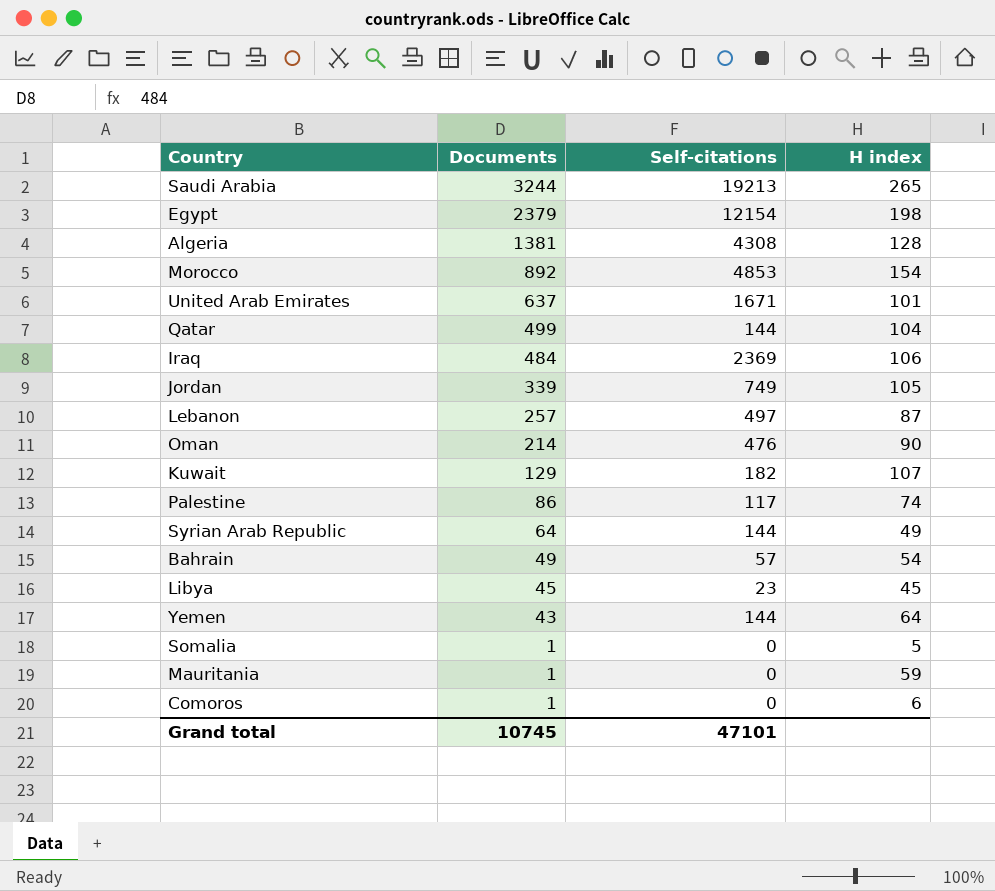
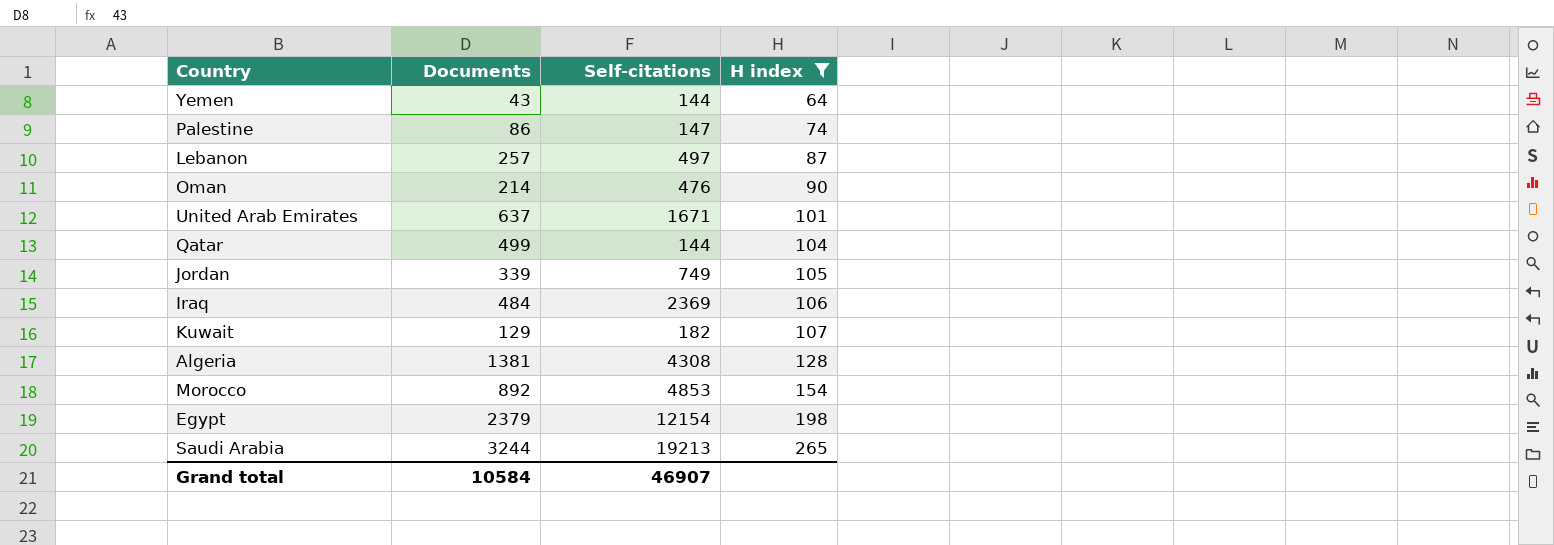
filter: none -> H index >= 64
row order: Documents descending -> H index ascending
Palestine | Self-citations: 117 -> 147
Grand total | Documents: 10745 -> 10584
Grand total | Self-citations: 47101 -> 46907

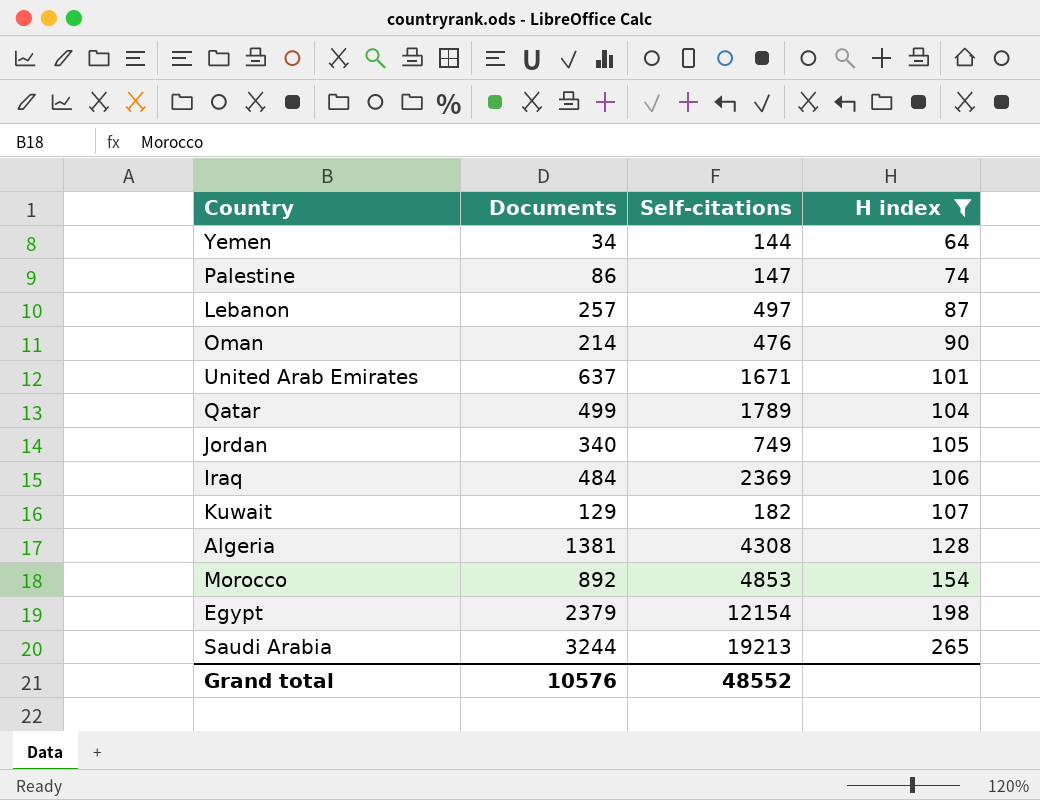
Yemen | Documents: 43 -> 34
Qatar | Self-citations: 144 -> 1789
Jordan | Documents: 339 -> 340
Grand total | Documents: 10584 -> 10576
Grand total | Self-citations: 46907 -> 48552

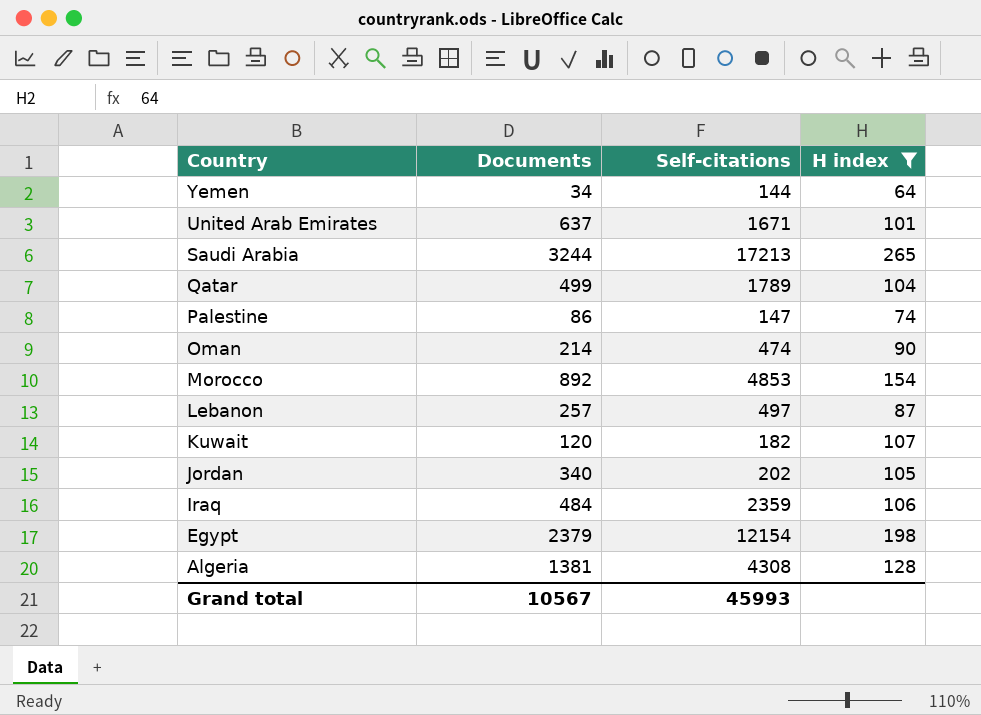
row order: H index ascending -> Country descending
Saudi Arabia | Self-citations: 19213 -> 17213
Oman | Self-citations: 476 -> 474
Kuwait | Documents: 129 -> 120
Jordan | Self-citations: 749 -> 202
Iraq | Self-citations: 2369 -> 2359
Grand total | Documents: 10576 -> 10567
Grand total | Self-citations: 48552 -> 45993

